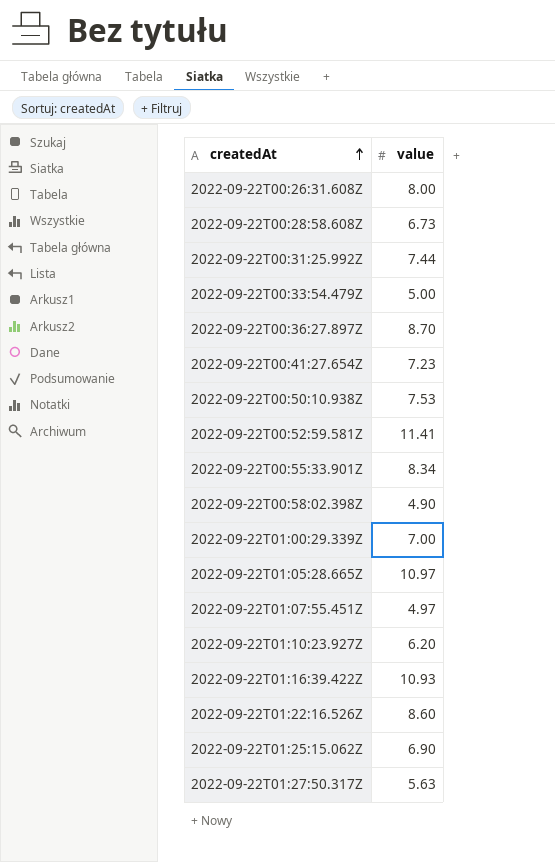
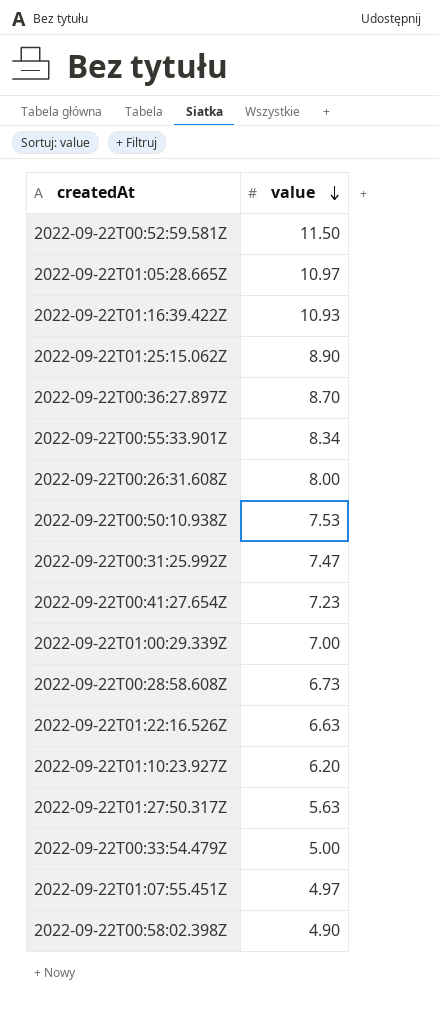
row order: createdAt ascending -> value descending
2022-09-22T00:52:59.581Z | value: 11.41 -> 11.50
2022-09-22T01:25:15.062Z | value: 6.90 -> 8.90
2022-09-22T00:31:25.992Z | value: 7.44 -> 7.47
2022-09-22T01:22:16.526Z | value: 8.60 -> 6.63

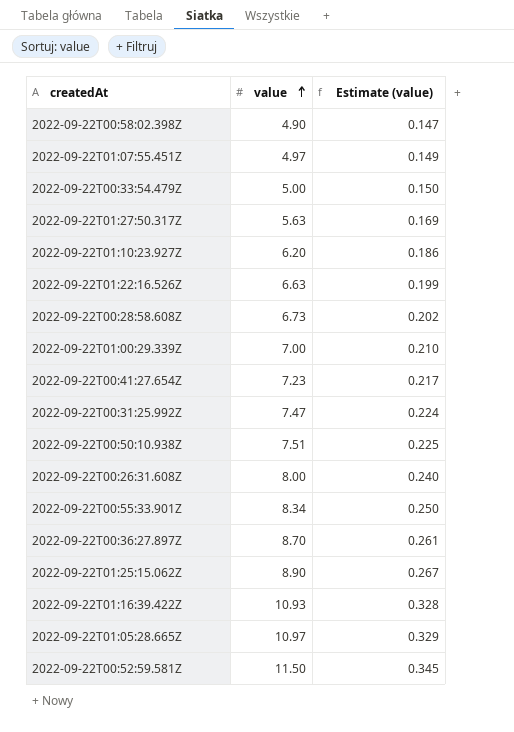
row order: value descending -> value ascending
column Estimate (value) | formula: none -> [value] * 0.03
2022-09-22T00:50:10.938Z | value: 7.53 -> 7.51

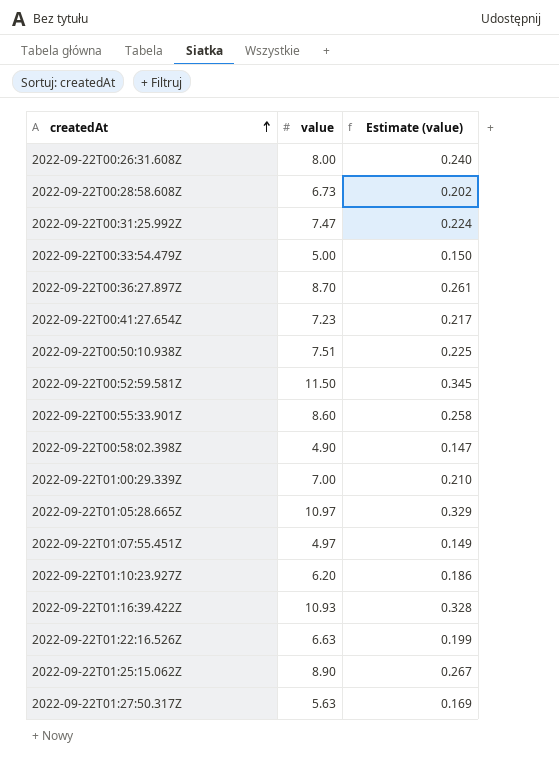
row order: value ascending -> createdAt ascending
2022-09-22T00:55:33.901Z | value: 8.34 -> 8.60
2022-09-22T00:55:33.901Z | Estimate (value): 0.250 -> 0.258

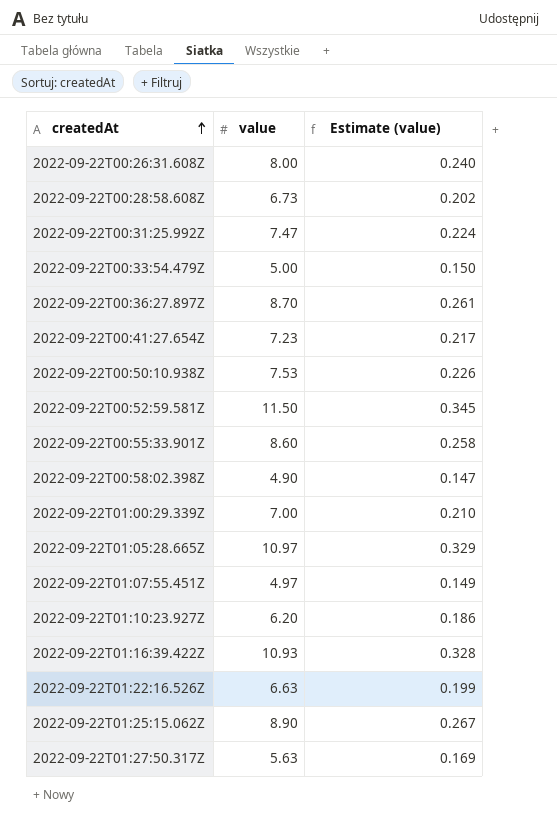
2022-09-22T00:50:10.938Z | value: 7.51 -> 7.53
2022-09-22T00:50:10.938Z | Estimate (value): 0.225 -> 0.226

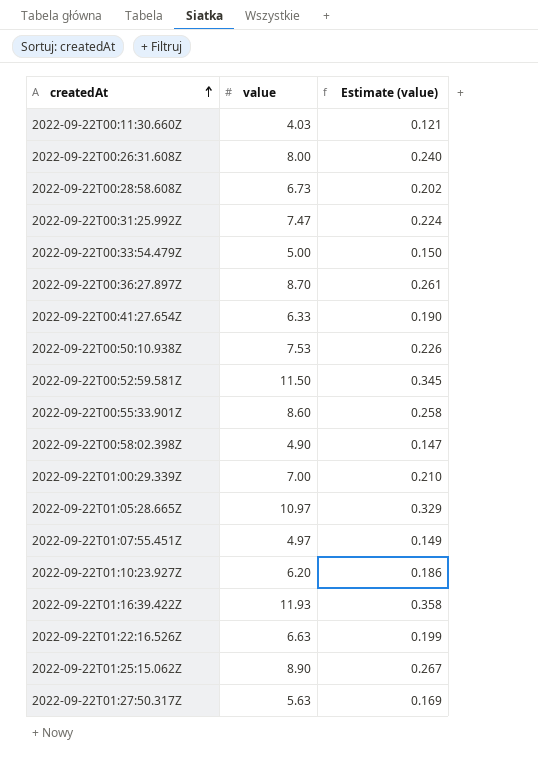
row 2022-09-22T00:11:30.660Z: none -> 4.03 | 0.121
2022-09-22T00:41:27.654Z | value: 7.23 -> 6.33
2022-09-22T00:41:27.654Z | Estimate (value): 0.217 -> 0.190
2022-09-22T01:16:39.422Z | value: 10.93 -> 11.93
2022-09-22T01:16:39.422Z | Estimate (value): 0.328 -> 0.358

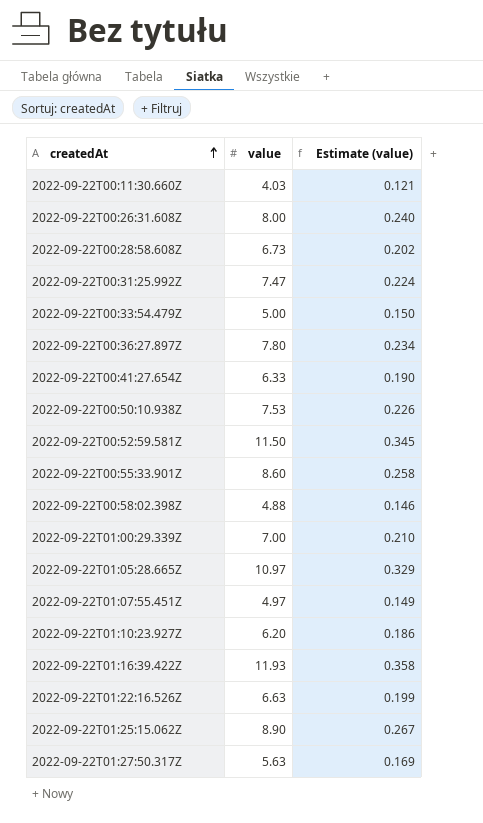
2022-09-22T00:36:27.897Z | value: 8.70 -> 7.80
2022-09-22T00:36:27.897Z | Estimate (value): 0.261 -> 0.234
2022-09-22T00:58:02.398Z | value: 4.90 -> 4.88
2022-09-22T00:58:02.398Z | Estimate (value): 0.147 -> 0.146

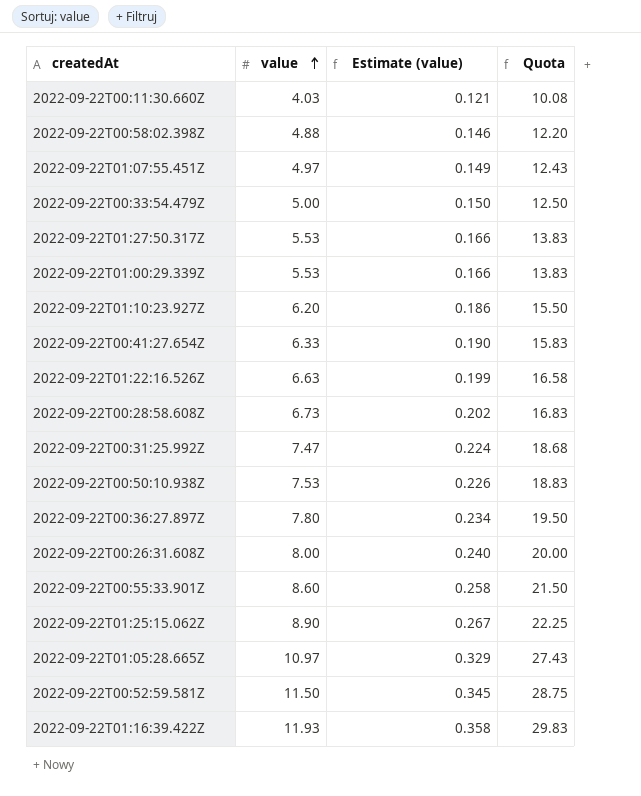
row order: createdAt ascending -> value ascending
column Quota | formula: none -> [value] * 2.5
2022-09-22T01:27:50.317Z | value: 5.63 -> 5.53
2022-09-22T01:27:50.317Z | Estimate (value): 0.169 -> 0.166
2022-09-22T01:00:29.339Z | value: 7.00 -> 5.53
2022-09-22T01:00:29.339Z | Estimate (value): 0.210 -> 0.166

